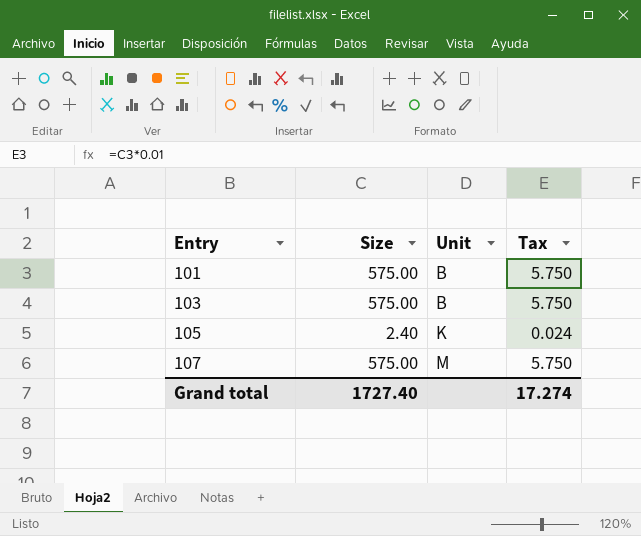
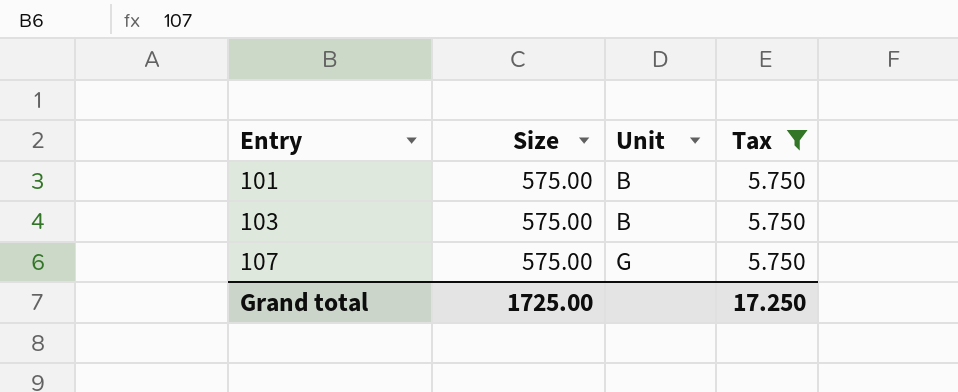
filter: none -> Tax = 5.750
107 | Unit: M -> G
Grand total | Size: 1727.40 -> 1725.00
Grand total | Tax: 17.274 -> 17.250

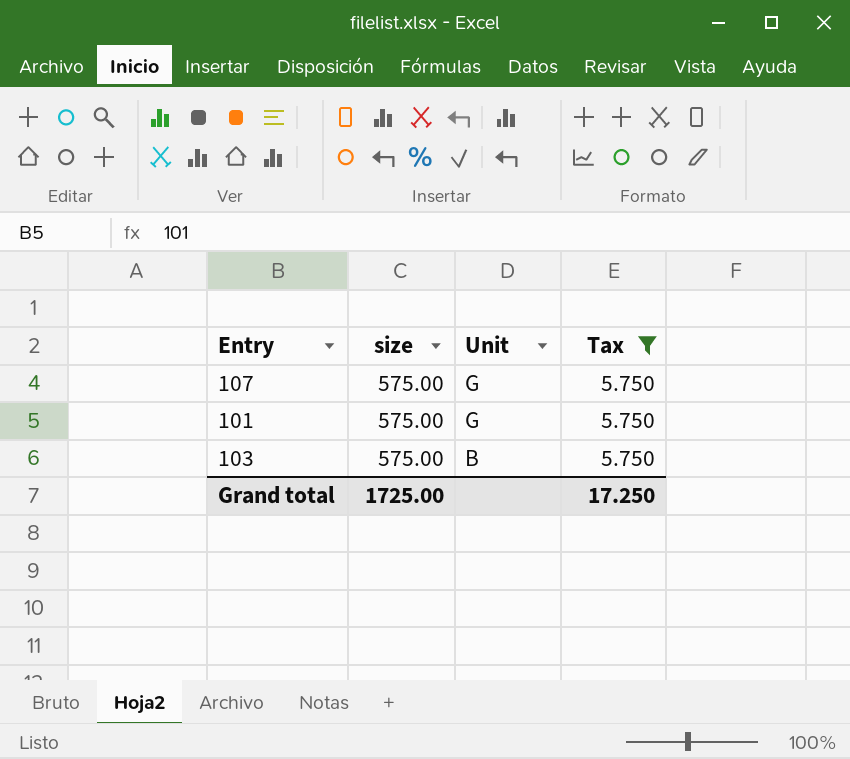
row order: Entry ascending -> Unit descending
column name: Size -> size
101 | Unit: B -> G

